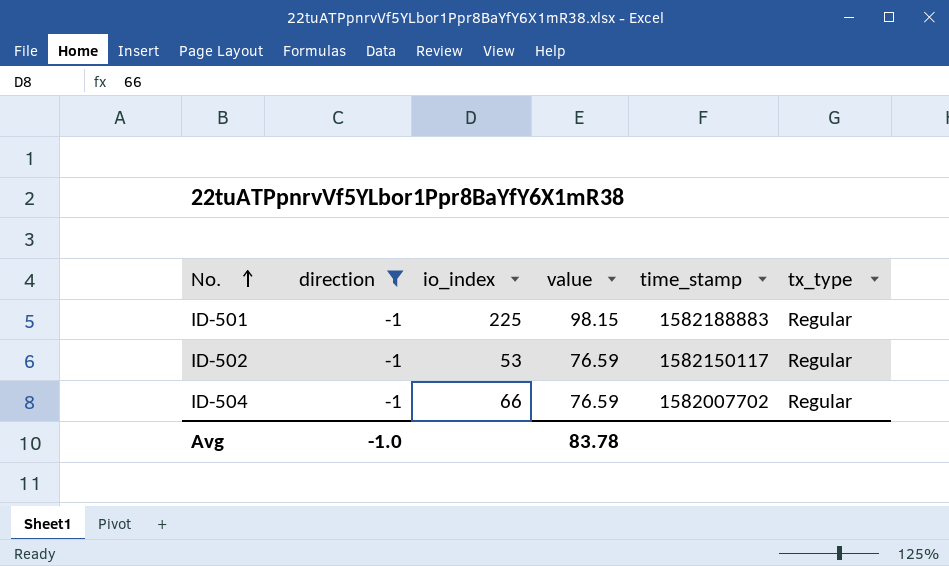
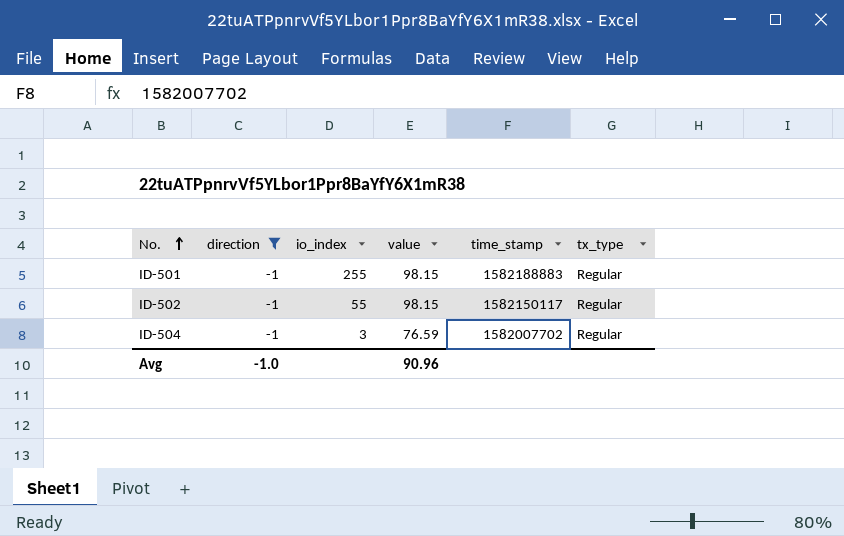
ID-501 | io_index: 225 -> 255
ID-502 | io_index: 53 -> 55
ID-502 | value: 76.59 -> 98.15
ID-504 | io_index: 66 -> 3
Avg | value: 83.78 -> 90.96

